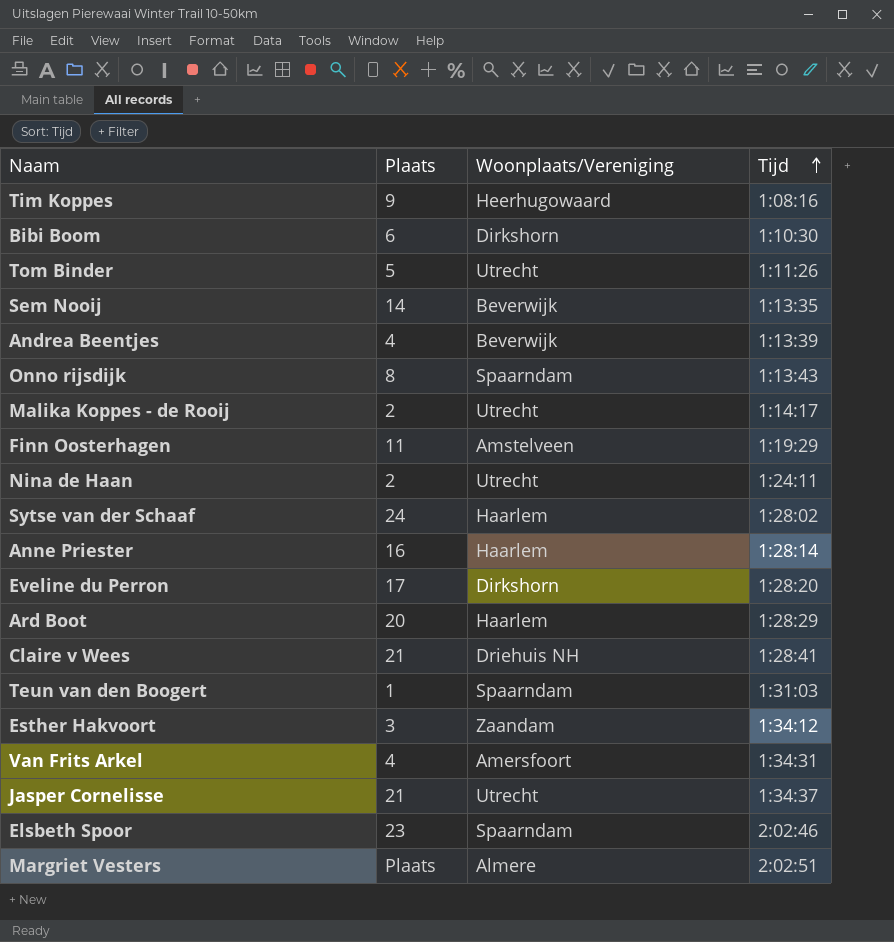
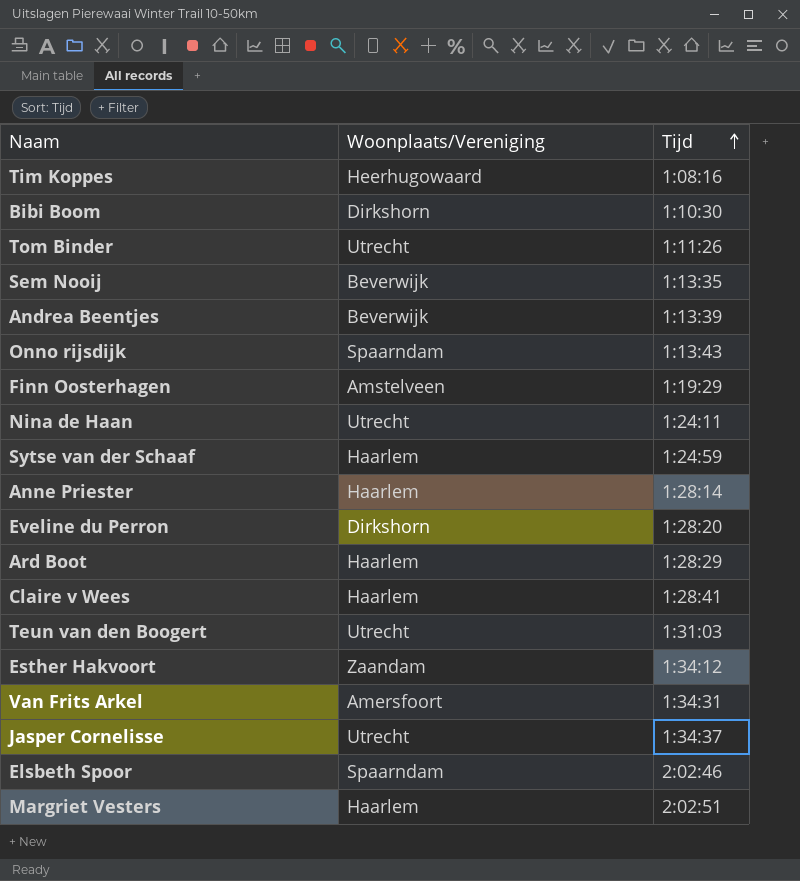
column Plaats | position: 2 -> none
row Malika Koppes - de Rooij: 2 | Utrecht | 1:14:17 -> none
Sytse van der Schaaf | Tijd: 1:28:02 -> 1:24:59
Claire v Wees | Woonplaats/Vereniging: Driehuis NH -> Haarlem
Teun van den Boogert | Woonplaats/Vereniging: Spaarndam -> Utrecht
Margriet Vesters | Woonplaats/Vereniging: Almere -> Haarlem

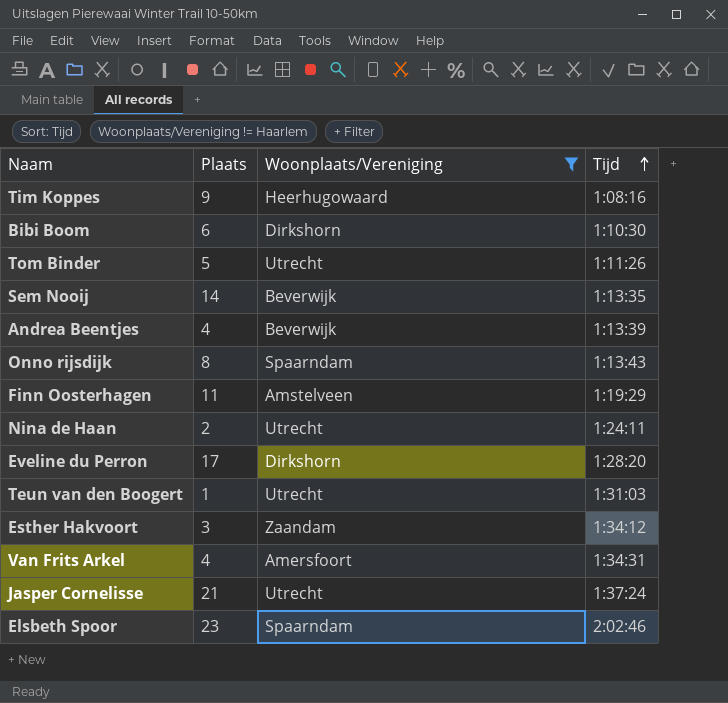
filter: none -> Woonplaats/Vereniging != Haarlem
column Plaats | position: none -> 2
Jasper Cornelisse | Tijd: 1:34:37 -> 1:37:24

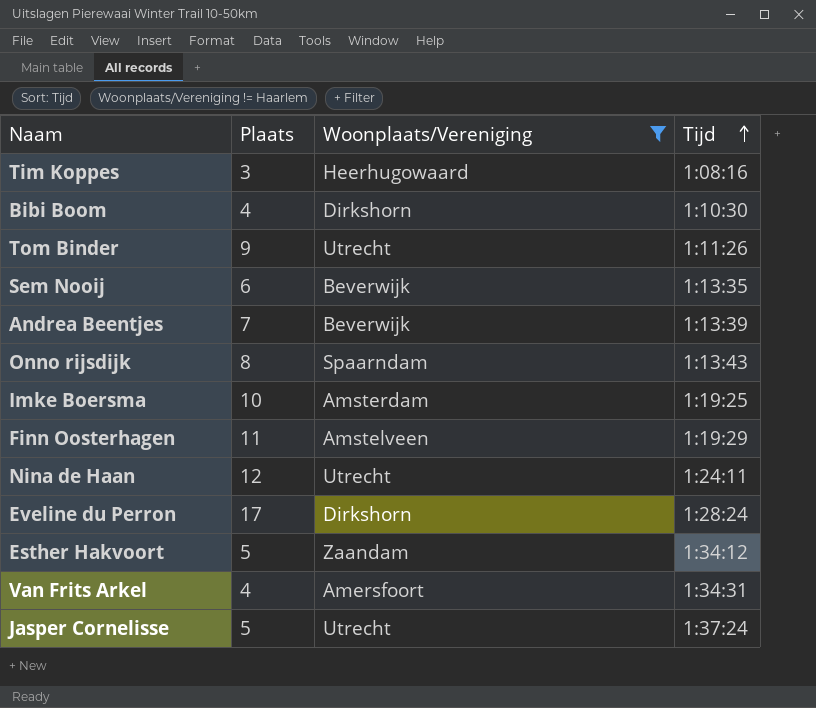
row Teun van den Boogert: 1 | Utrecht | 1:31:03 -> none
row Elsbeth Spoor: 23 | Spaarndam | 2:02:46 -> none
Tim Koppes | Plaats: 9 -> 3
Bibi Boom | Plaats: 6 -> 4
Tom Binder | Plaats: 5 -> 9
Sem Nooij | Plaats: 14 -> 6
Andrea Beentjes | Plaats: 4 -> 7
row Imke Boersma: none -> 10 | Amsterdam | 1:19:25
Nina de Haan | Plaats: 2 -> 12
Eveline du Perron | Tijd: 1:28:20 -> 1:28:24
Esther Hakvoort | Plaats: 3 -> 5
Jasper Cornelisse | Plaats: 21 -> 5

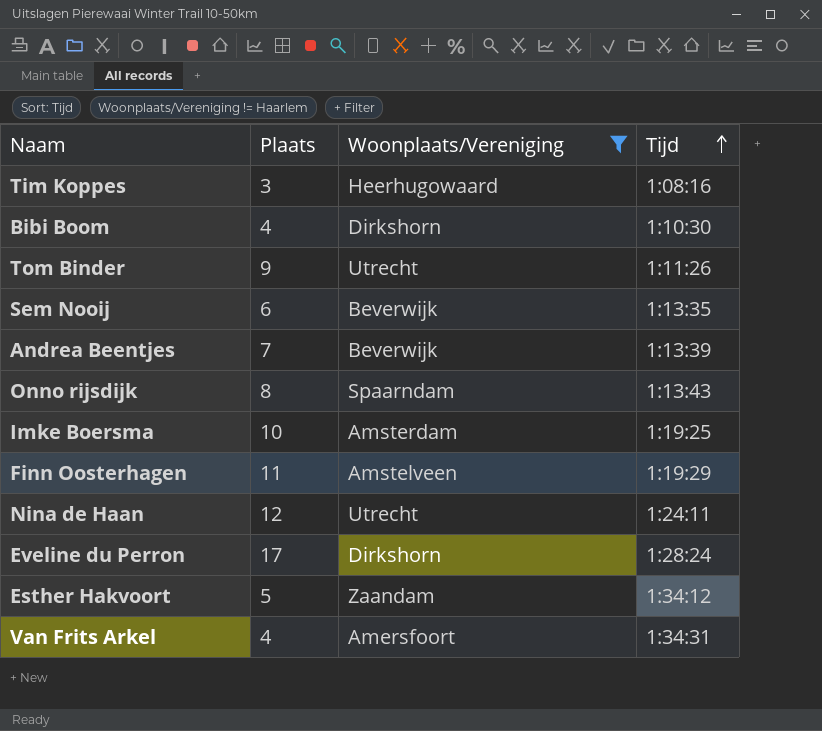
row Jasper Cornelisse: 5 | Utrecht | 1:37:24 -> none

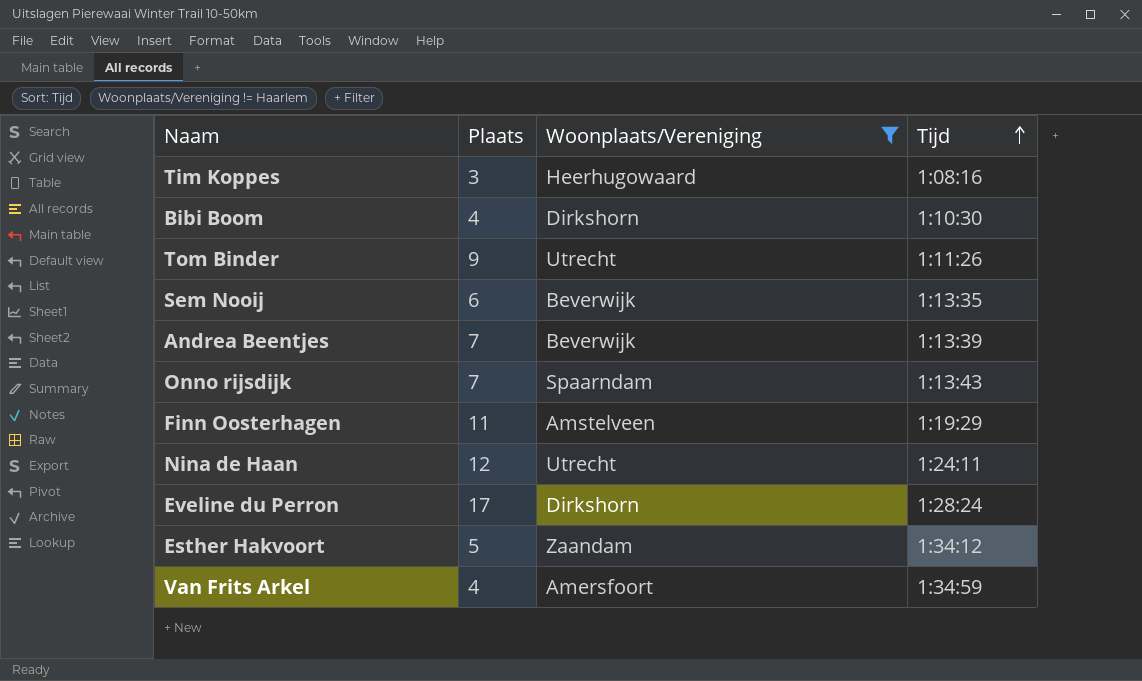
row Imke Boersma: 10 | Amsterdam | 1:19:25 -> none
Onno rijsdijk | Plaats: 8 -> 7
Van Frits Arkel | Tijd: 1:34:31 -> 1:34:59

